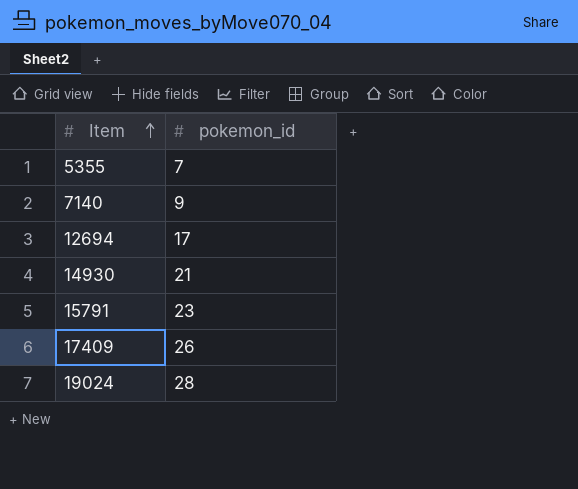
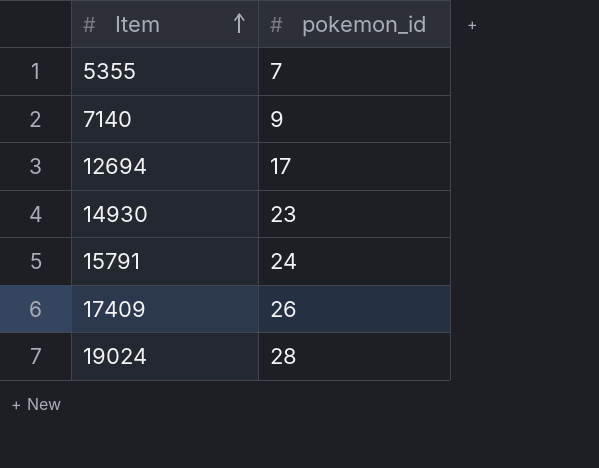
14930 | pokemon_id: 21 -> 23
15791 | pokemon_id: 23 -> 24

